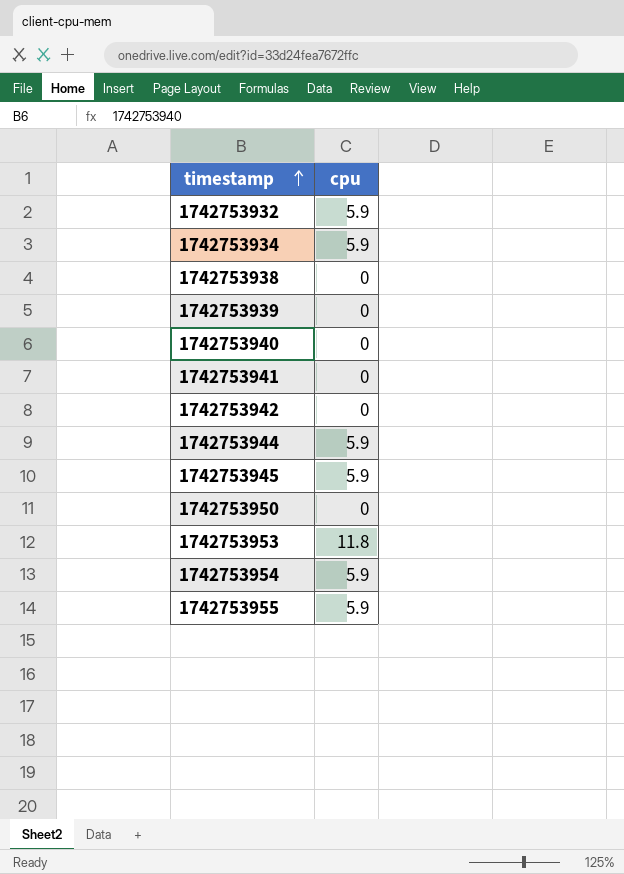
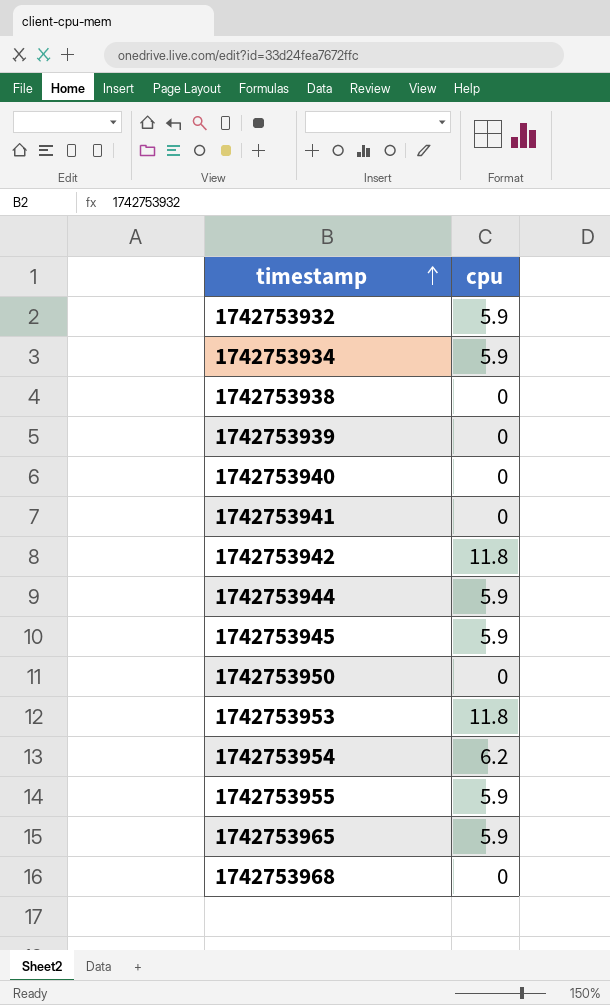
1742753942 | cpu: 0 -> 11.8
1742753954 | cpu: 5.9 -> 6.2
row 1742753965: none -> 5.9
row 1742753968: none -> 0

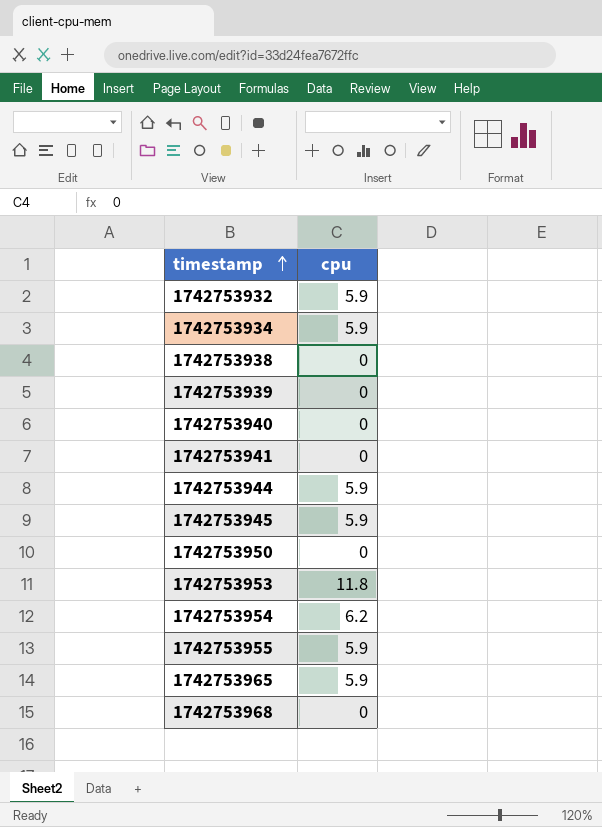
row 1742753942: 11.8 -> none

